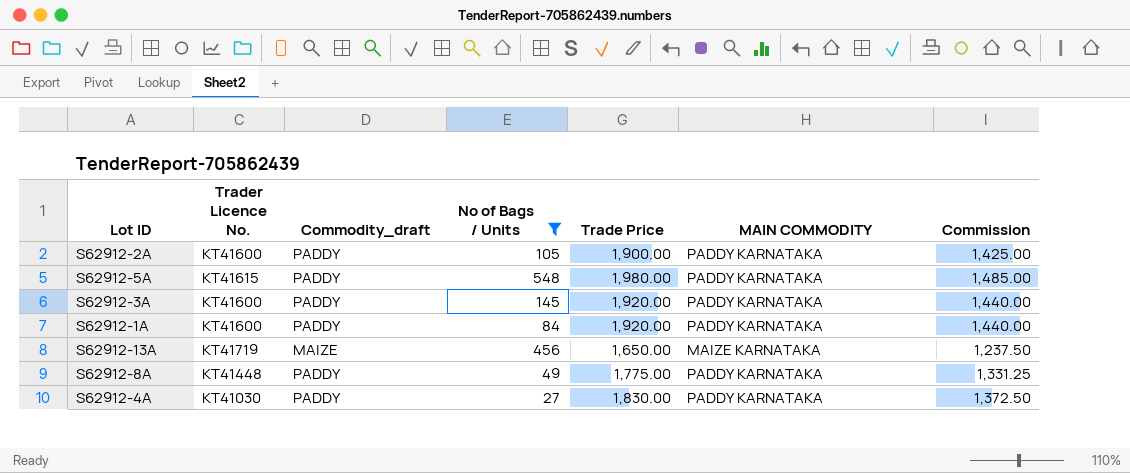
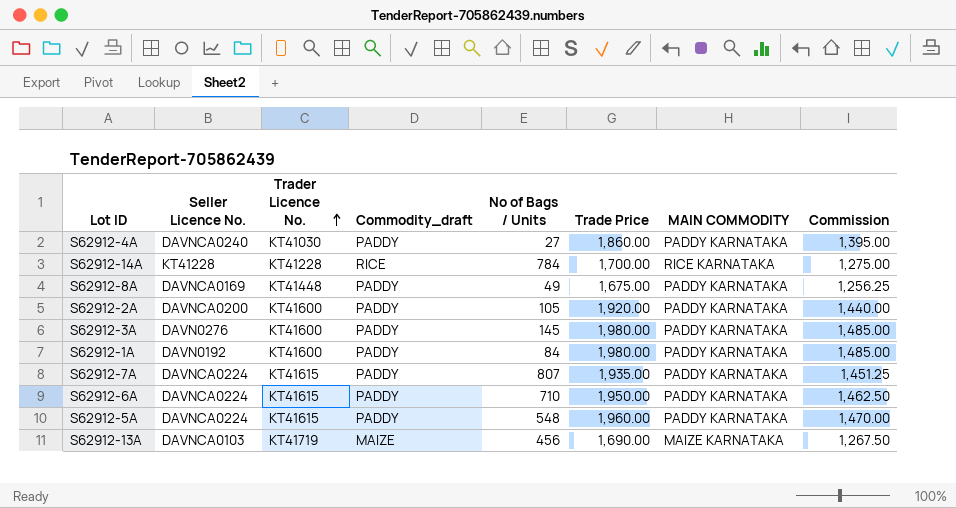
filter: No of Bags / Units <= 548 -> none
row order: none -> Trader Licence No. ascending
column Seller Licence No. | position: none -> 2
S62912-4A | Trade Price: 1,830.00 -> 1,860.00
S62912-4A | Commission: 1,372.50 -> 1,395.00
S62912-8A | Trade Price: 1,775.00 -> 1,675.00
S62912-8A | Commission: 1,331.25 -> 1,256.25
S62912-2A | Trade Price: 1,900.00 -> 1,920.00
S62912-2A | Commission: 1,425.00 -> 1,440.00
S62912-3A | Trade Price: 1,920.00 -> 1,980.00
S62912-3A | Commission: 1,440.00 -> 1,485.00
S62912-1A | Trade Price: 1,920.00 -> 1,980.00
S62912-1A | Commission: 1,440.00 -> 1,485.00
S62912-5A | Trade Price: 1,980.00 -> 1,960.00
S62912-5A | Commission: 1,485.00 -> 1,470.00
S62912-13A | Trade Price: 1,650.00 -> 1,690.00
S62912-13A | Commission: 1,237.50 -> 1,267.50

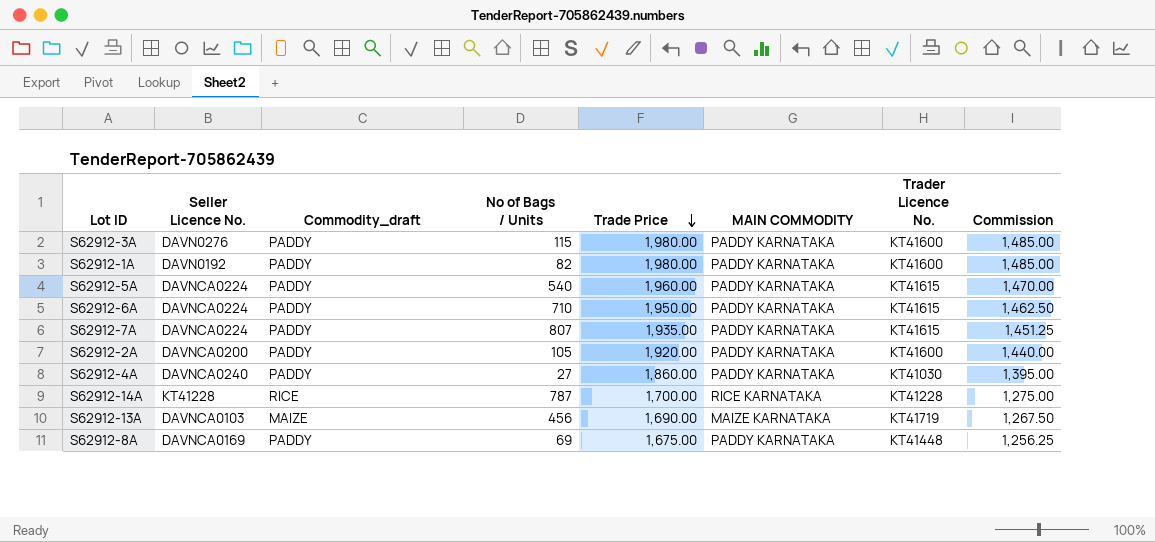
row order: Trader Licence No. ascending -> Trade Price descending
column Trader Licence No. | position: 3 -> 7
S62912-3A | No of Bags / Units: 145 -> 115
S62912-1A | No of Bags / Units: 84 -> 82
S62912-5A | No of Bags / Units: 548 -> 540
S62912-14A | No of Bags / Units: 784 -> 787
S62912-8A | No of Bags / Units: 49 -> 69

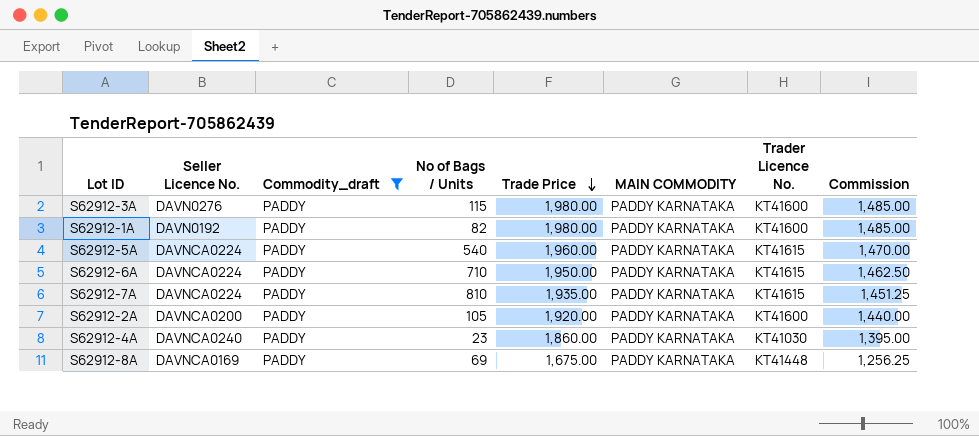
filter: none -> Commodity_draft = PADDY
S62912-7A | No of Bags / Units: 807 -> 810
S62912-4A | No of Bags / Units: 27 -> 23

